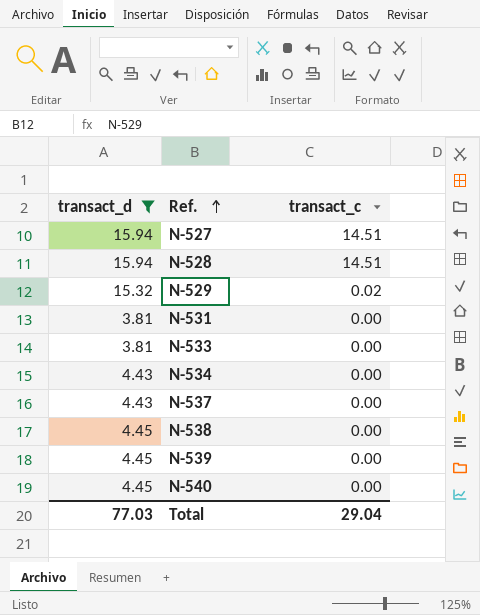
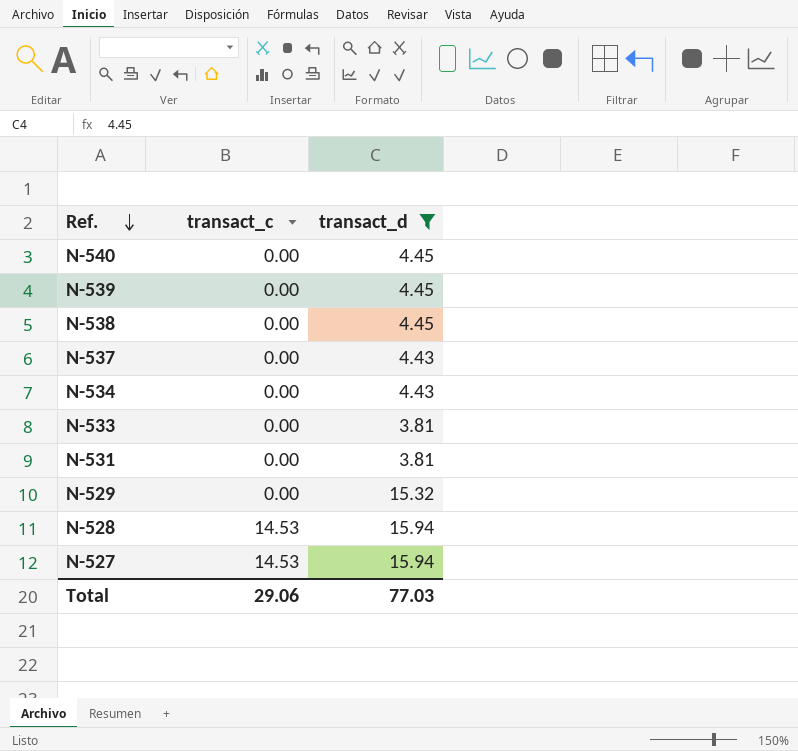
row order: Ref. ascending -> Ref. descending
column transact_d | position: 1 -> 3
N-529 | transact_c: 0.02 -> 0.00
N-528 | transact_c: 14.51 -> 14.53
N-527 | transact_c: 14.51 -> 14.53
Total | transact_c: 29.04 -> 29.06

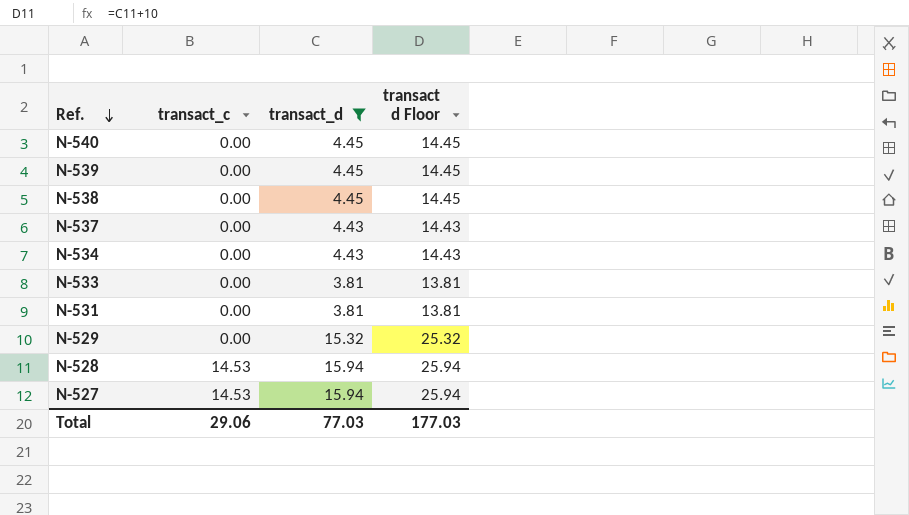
column transact d Floor | formula: none -> [transact_d] + 10

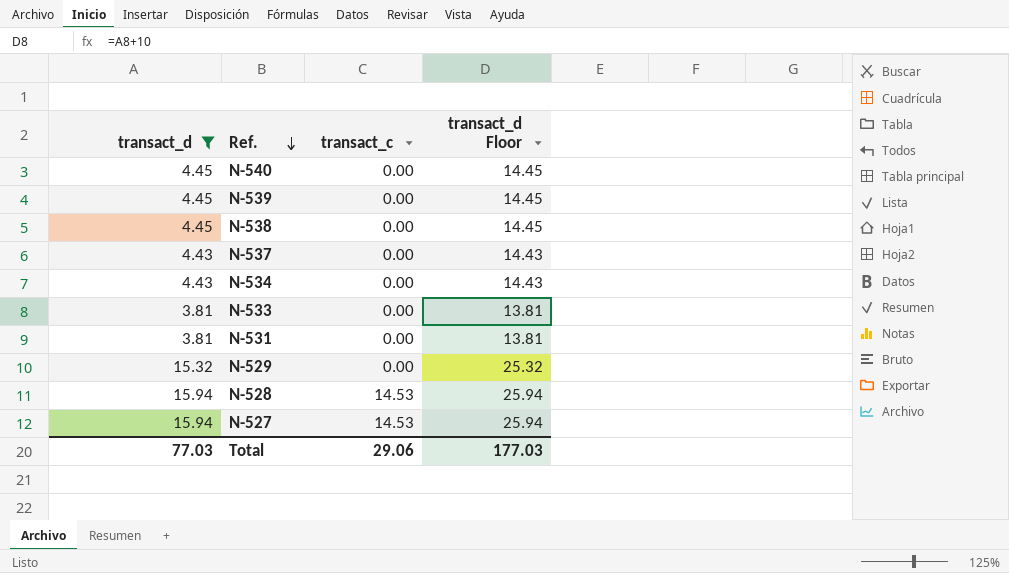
column transact_d | position: 3 -> 1
column name: transact d Floor -> transact_d Floor

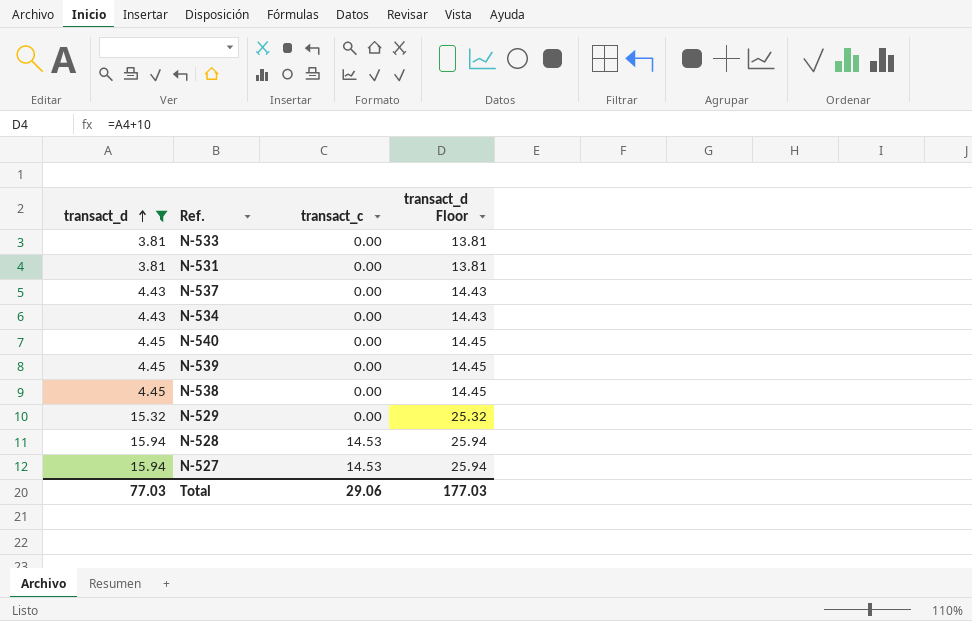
row order: Ref. descending -> transact_d ascending

